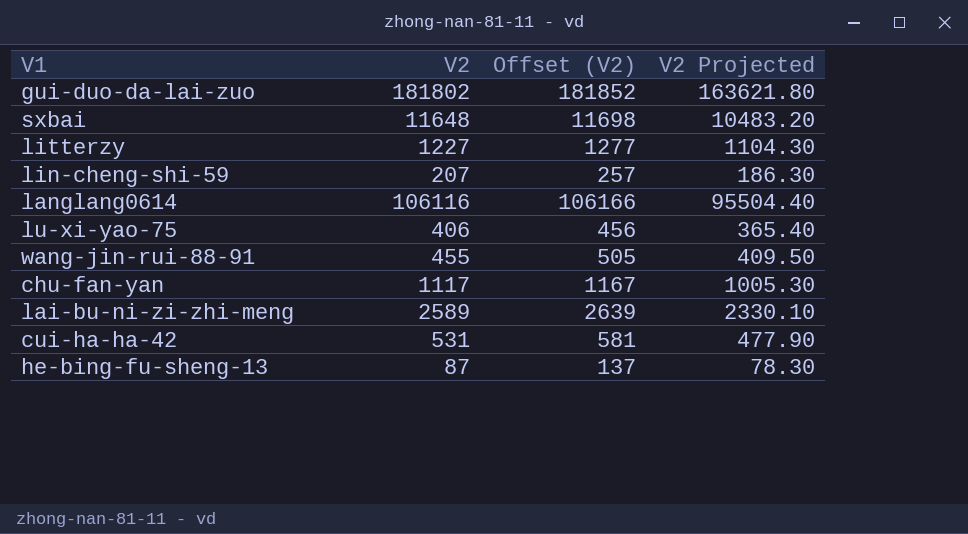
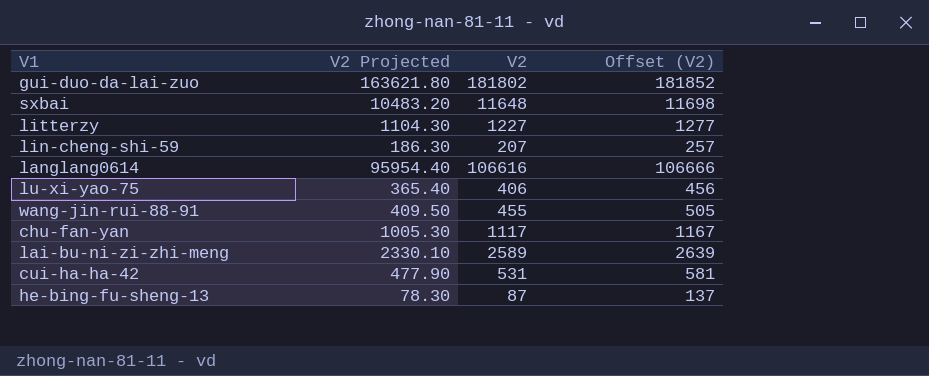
column V2 Projected | position: 4 -> 2
langlang0614 | V2 Projected: 95504.40 -> 95954.40
langlang0614 | V2: 106116 -> 106616
langlang0614 | Offset (V2): 106166 -> 106666

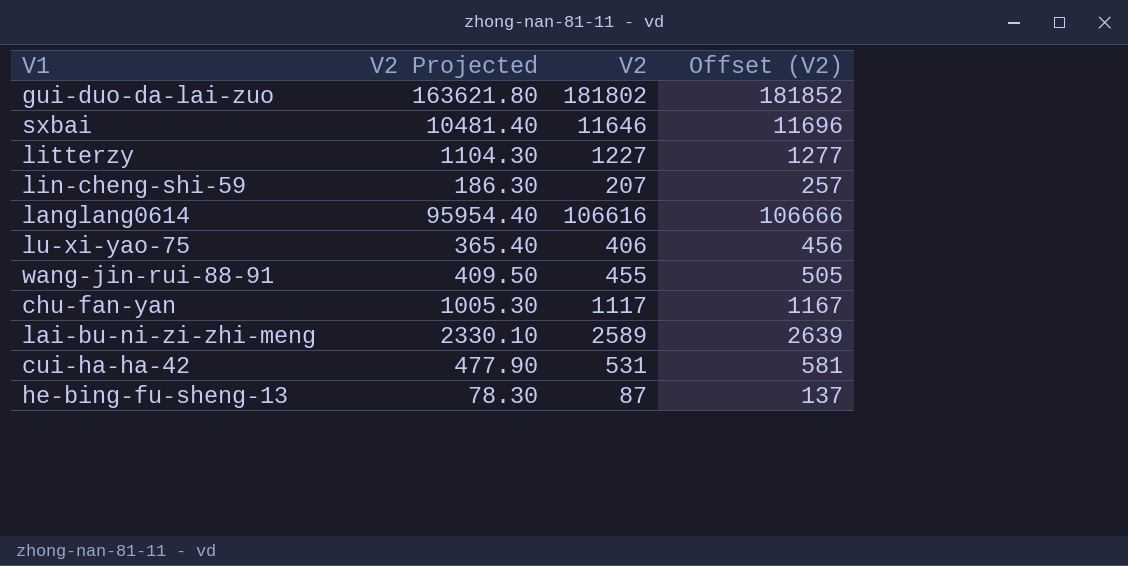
sxbai | V2 Projected: 10483.20 -> 10481.40
sxbai | V2: 11648 -> 11646
sxbai | Offset (V2): 11698 -> 11696

